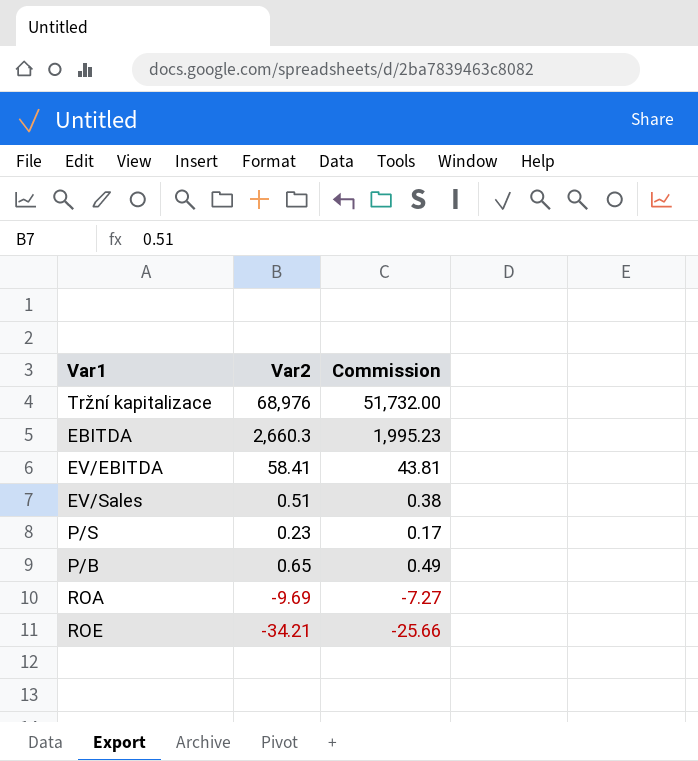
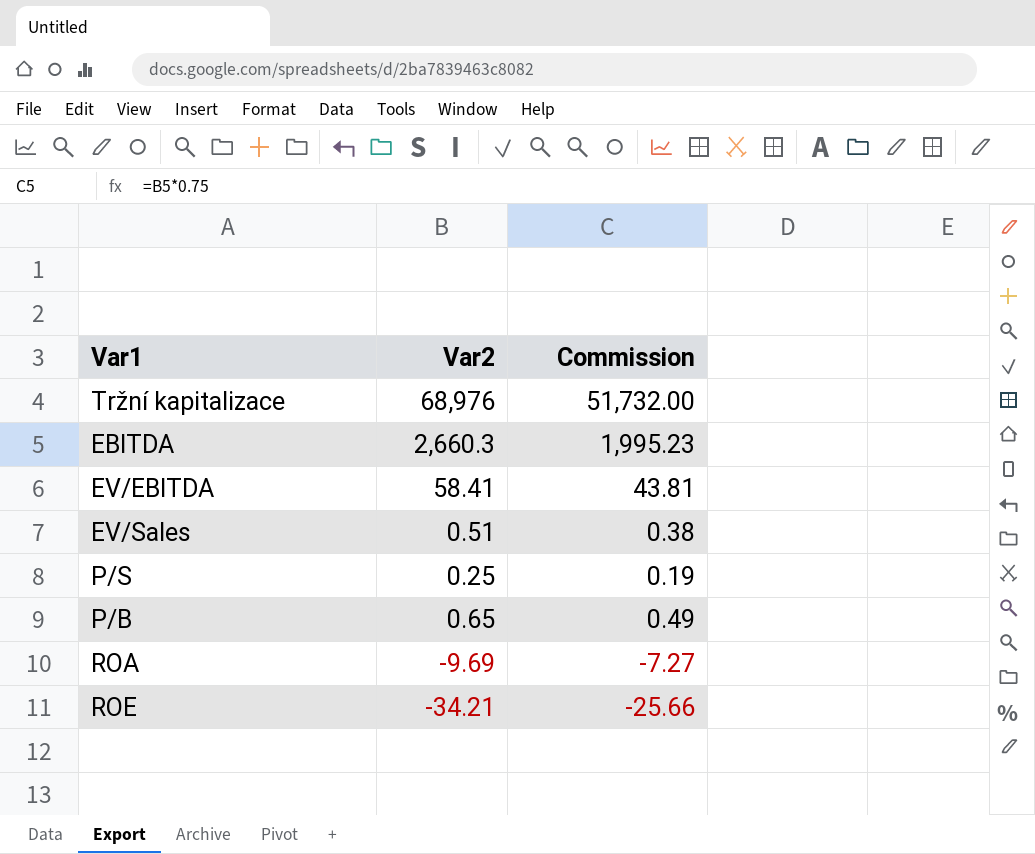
P/S | Var2: 0.23 -> 0.25
P/S | Commission: 0.17 -> 0.19

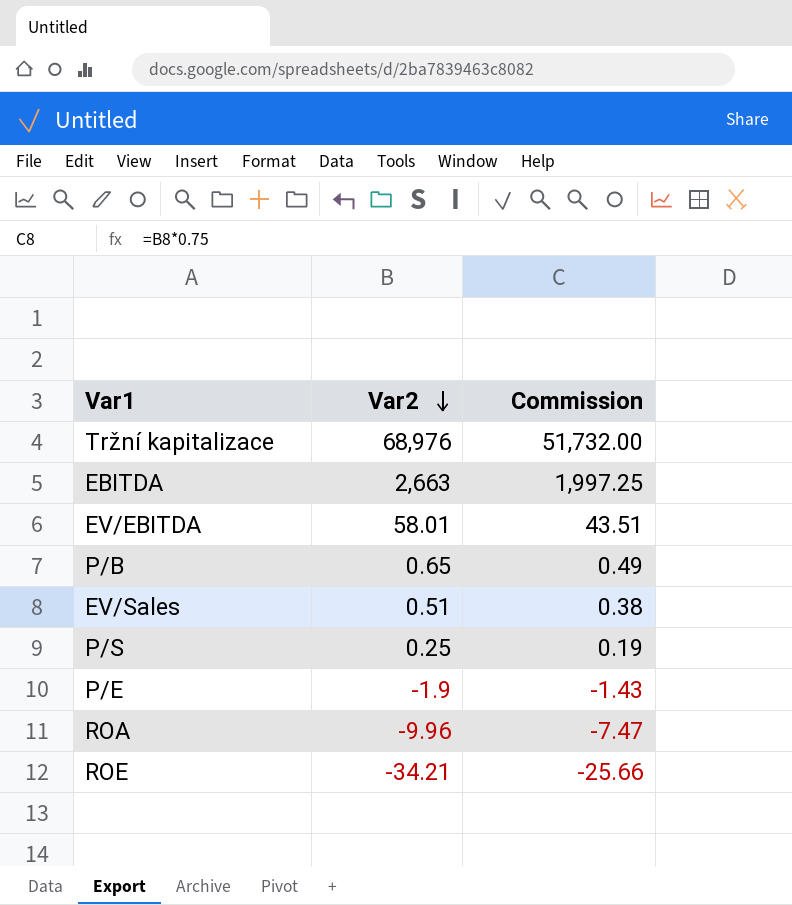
row order: none -> Var2 descending
EBITDA | Var2: 2,660.3 -> 2,663
EBITDA | Commission: 1,995.23 -> 1,997.25
EV/EBITDA | Var2: 58.41 -> 58.01
EV/EBITDA | Commission: 43.81 -> 43.51
row P/E: none -> -1.9 | -1.43
ROA | Var2: -9.69 -> -9.96
ROA | Commission: -7.27 -> -7.47

